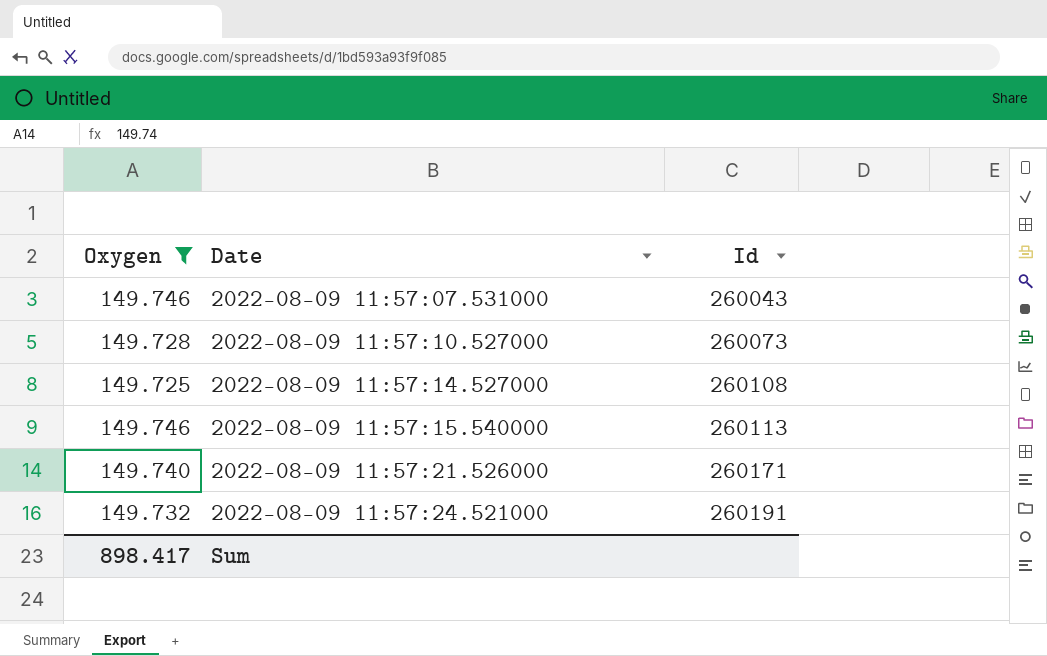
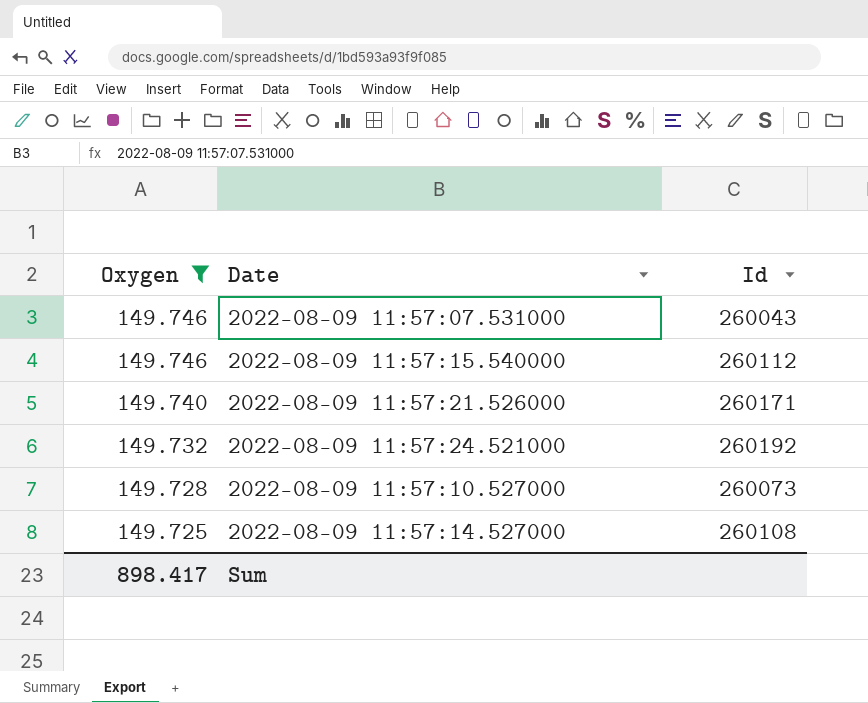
row order: Date ascending -> Oxygen descending
2022-08-09 11:57:15.540000 | Id: 260113 -> 260112
2022-08-09 11:57:24.521000 | Id: 260191 -> 260192

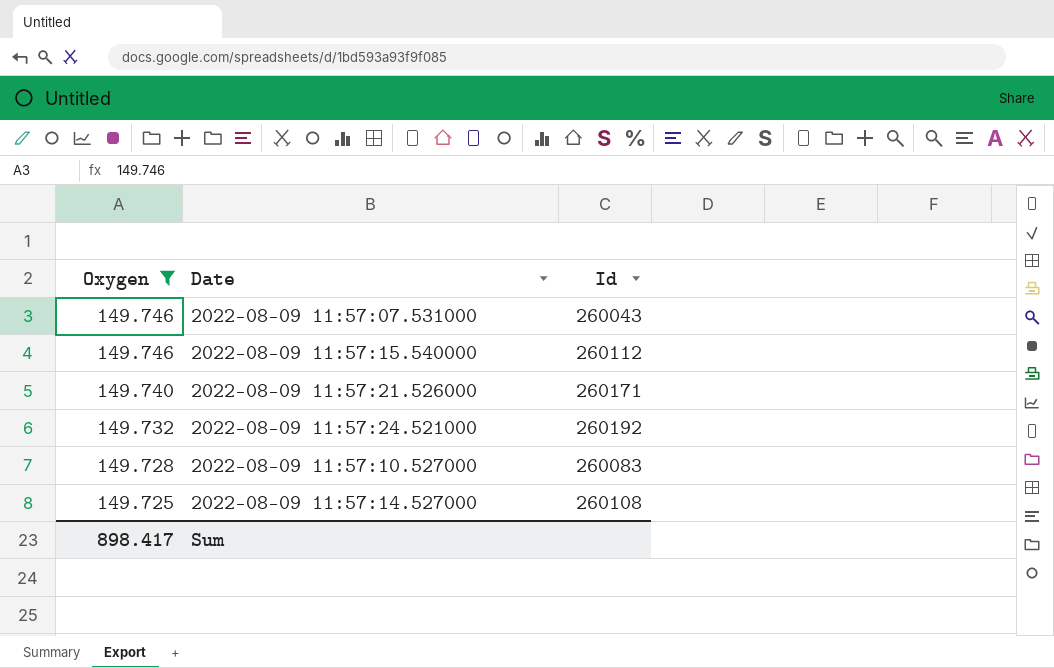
2022-08-09 11:57:10.527000 | Id: 260073 -> 260083

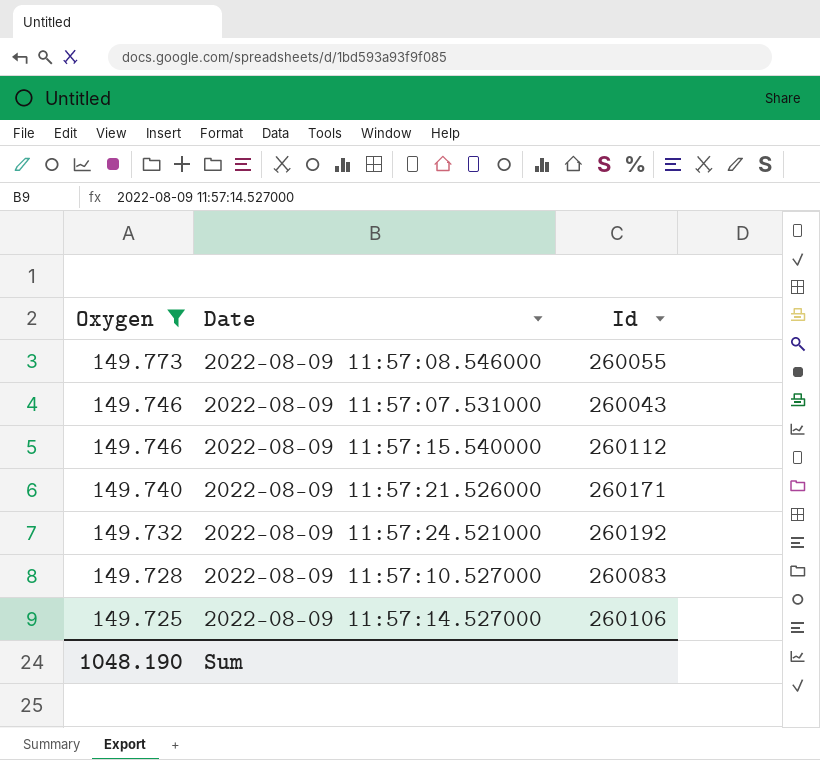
row 2022-08-09 11:57:08.546000: none -> 149.773 | 260055
2022-08-09 11:57:14.527000 | Id: 260108 -> 260106
Sum | Oxygen: 898.417 -> 1048.190

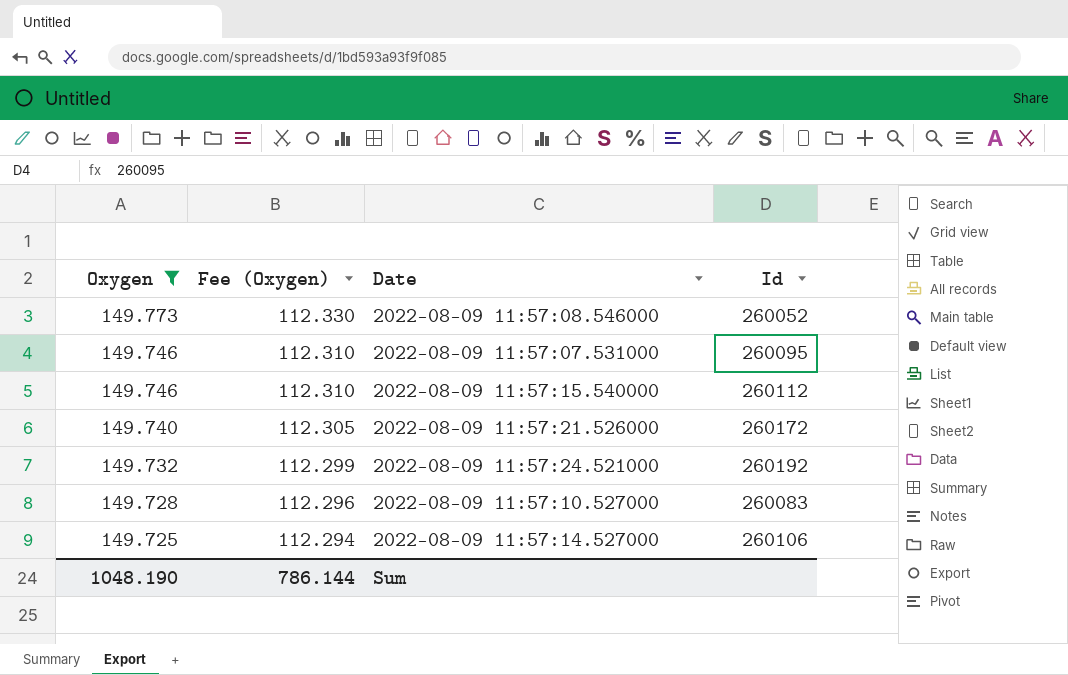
column Fee (Oxygen) | formula: none -> [Oxygen] * 0.75
2022-08-09 11:57:08.546000 | Id: 260055 -> 260052
2022-08-09 11:57:07.531000 | Id: 260043 -> 260095
2022-08-09 11:57:21.526000 | Id: 260171 -> 260172

